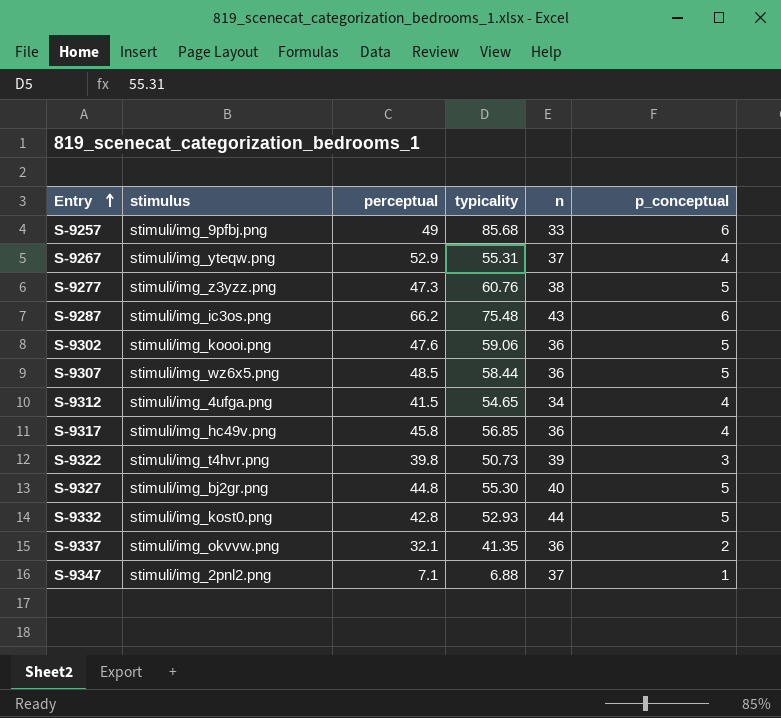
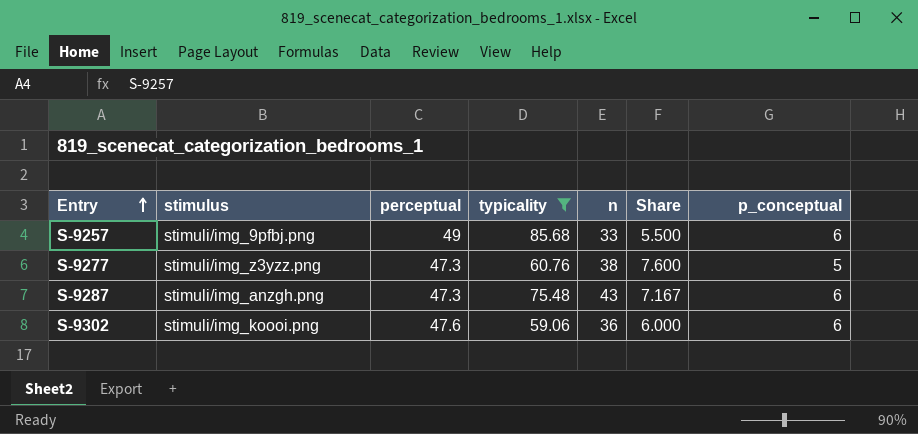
filter: none -> typicality >= 59.06
column Share | formula: none -> [n] / [p_conceptual]
S-9287 | stimulus: stimuli/img_ic3os.png -> stimuli/img_anzgh.png
S-9287 | perceptual: 66.2 -> 47.3
S-9302 | p_conceptual: 5 -> 6

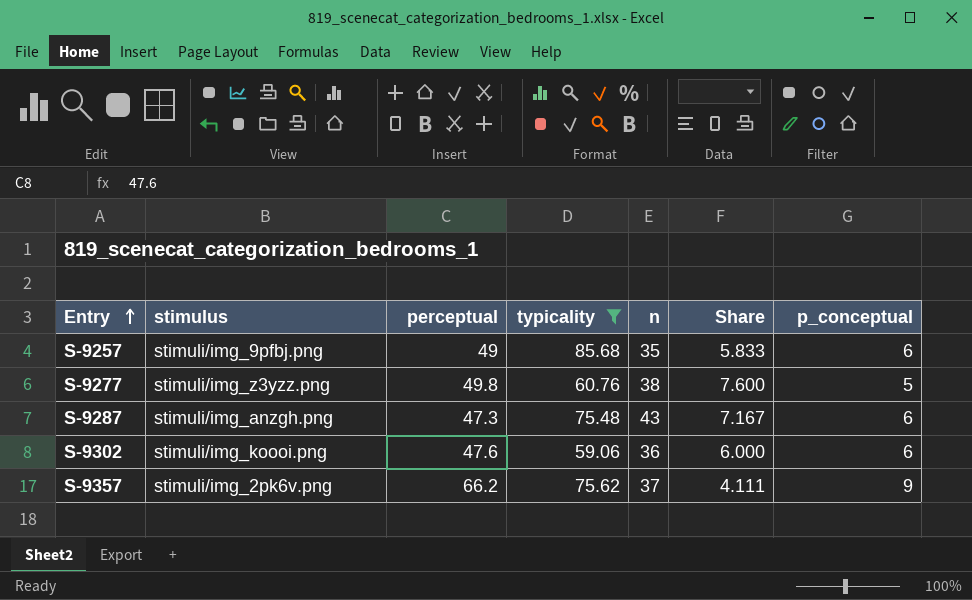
S-9257 | n: 33 -> 35
S-9257 | Share: 5.500 -> 5.833
S-9277 | perceptual: 47.3 -> 49.8
row S-9357: none -> stimuli/img_2pk6v.png | 66.2 | 75.62 | 37 | 4.111 | 9

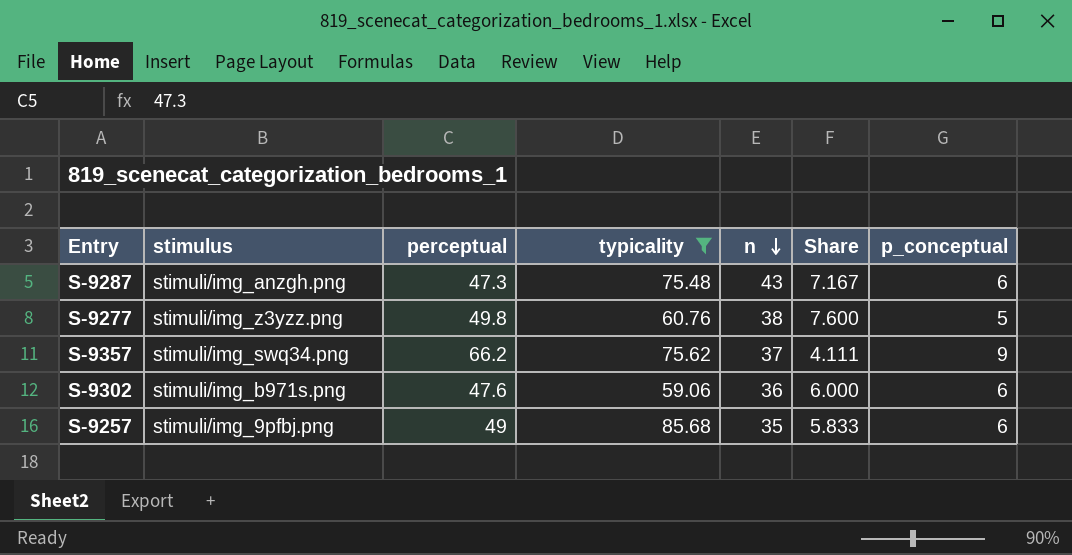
row order: Entry ascending -> n descending
S-9357 | stimulus: stimuli/img_2pk6v.png -> stimuli/img_swq34.png
S-9302 | stimulus: stimuli/img_koooi.png -> stimuli/img_b971s.png

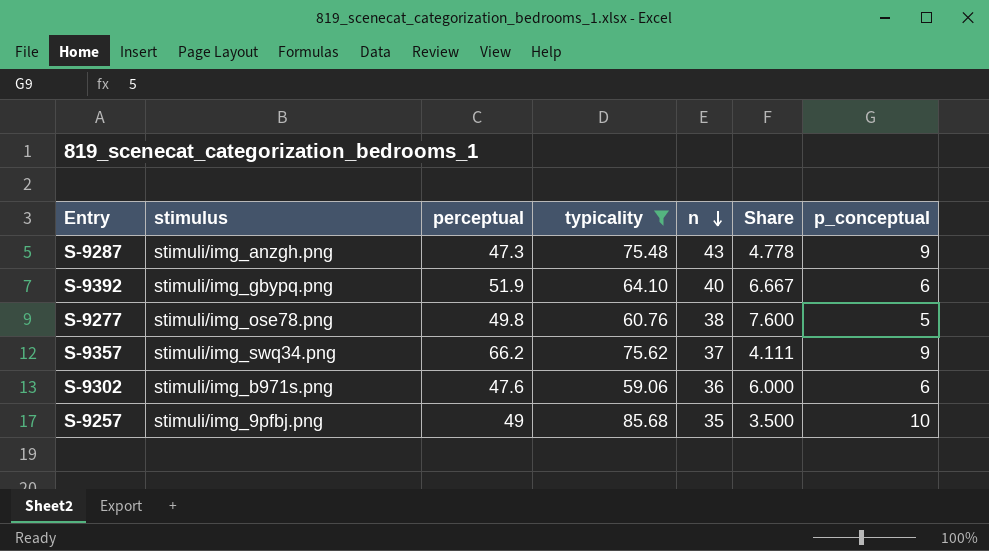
S-9287 | Share: 7.167 -> 4.778
S-9287 | p_conceptual: 6 -> 9
row S-9392: none -> stimuli/img_gbypq.png | 51.9 | 64.10 | 40 | 6.667 | 6
S-9277 | stimulus: stimuli/img_z3yzz.png -> stimuli/img_ose78.png
S-9257 | Share: 5.833 -> 3.500
S-9257 | p_conceptual: 6 -> 10

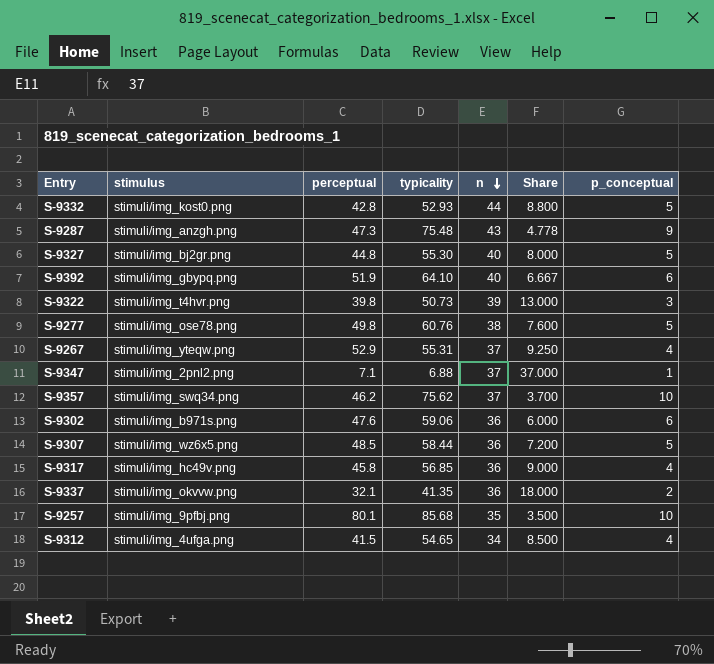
filter: typicality >= 59.06 -> none
S-9357 | perceptual: 66.2 -> 46.2
S-9357 | Share: 4.111 -> 3.700
S-9357 | p_conceptual: 9 -> 10
S-9257 | perceptual: 49 -> 80.1

